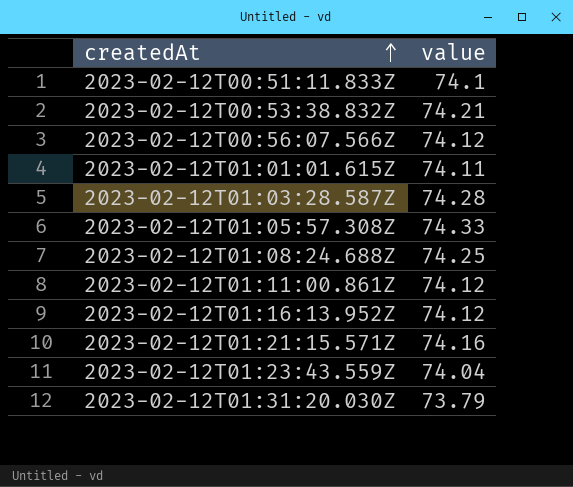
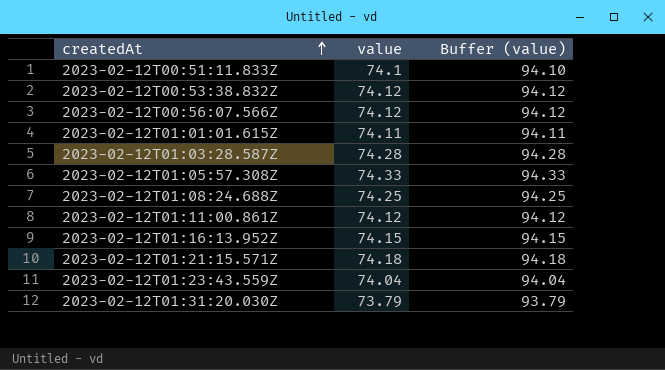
column Buffer (value) | formula: none -> [value] + 20
2023-02-12T00:53:38.832Z | value: 74.21 -> 74.12
2023-02-12T01:16:13.952Z | value: 74.12 -> 74.15
2023-02-12T01:21:15.571Z | value: 74.16 -> 74.18

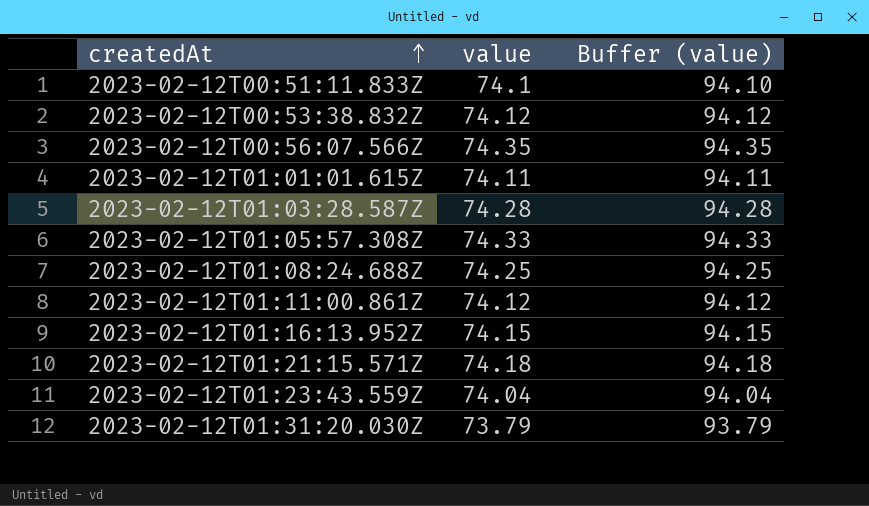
2023-02-12T00:56:07.566Z | value: 74.12 -> 74.35
2023-02-12T00:56:07.566Z | Buffer (value): 94.12 -> 94.35

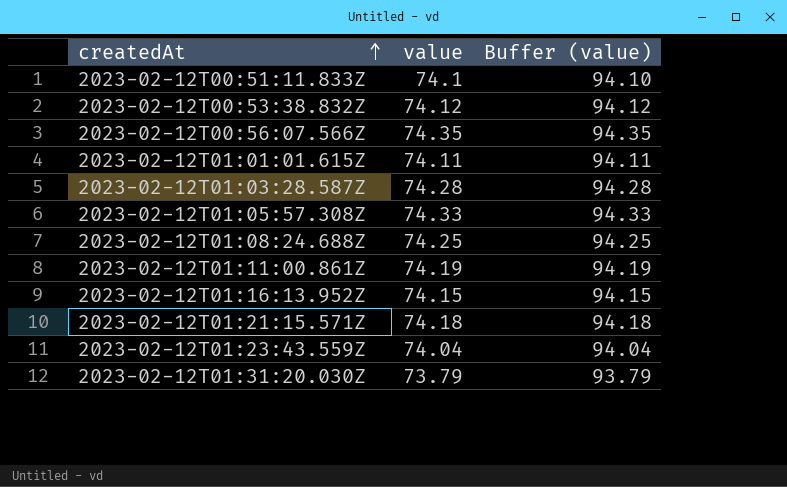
2023-02-12T01:11:00.861Z | value: 74.12 -> 74.19
2023-02-12T01:11:00.861Z | Buffer (value): 94.12 -> 94.19

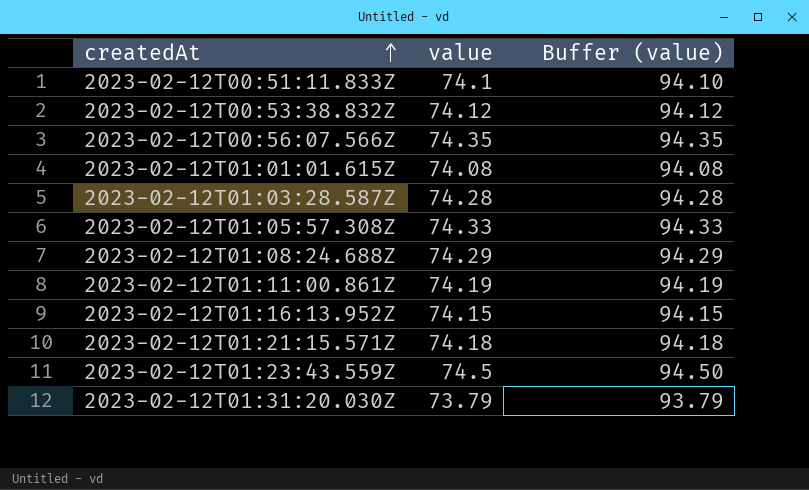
2023-02-12T01:01:01.615Z | value: 74.11 -> 74.08
2023-02-12T01:01:01.615Z | Buffer (value): 94.11 -> 94.08
2023-02-12T01:08:24.688Z | value: 74.25 -> 74.29
2023-02-12T01:08:24.688Z | Buffer (value): 94.25 -> 94.29
2023-02-12T01:23:43.559Z | value: 74.04 -> 74.5
2023-02-12T01:23:43.559Z | Buffer (value): 94.04 -> 94.50

